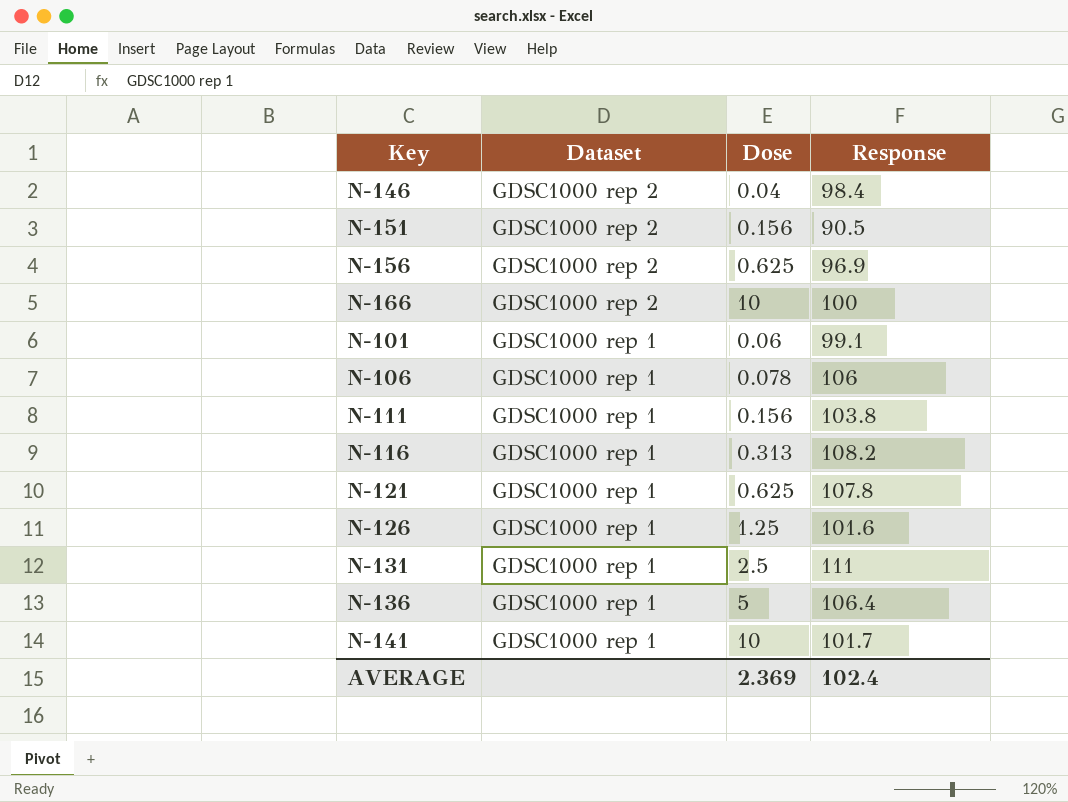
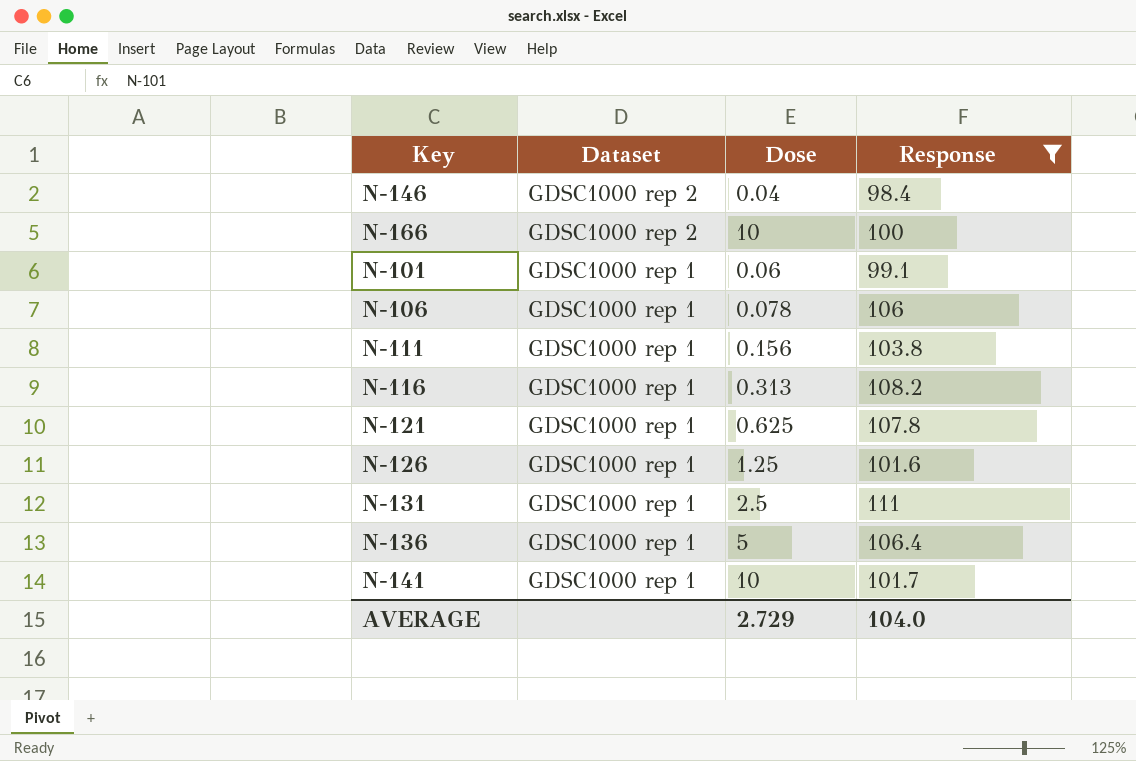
filter: none -> Response >= 98.4
AVERAGE | Dose: 2.369 -> 2.729
AVERAGE | Response: 102.4 -> 104.0

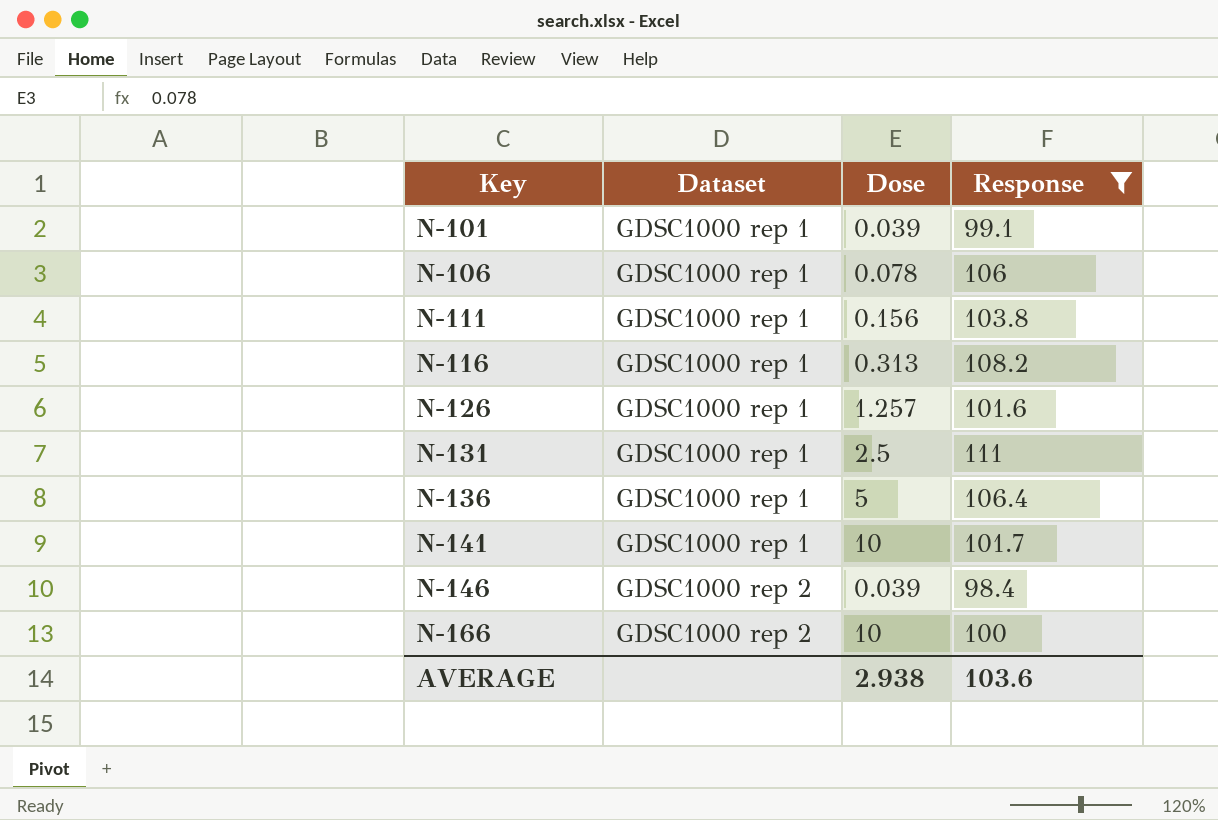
row order: Dataset descending -> Key ascending
row N-121: GDSC1000 rep 1 | 0.625 | 107.8 -> none
N-101 | Dose: 0.06 -> 0.039
N-126 | Dose: 1.25 -> 1.257
N-146 | Dose: 0.04 -> 0.039
AVERAGE | Dose: 2.729 -> 2.938
AVERAGE | Response: 104.0 -> 103.6

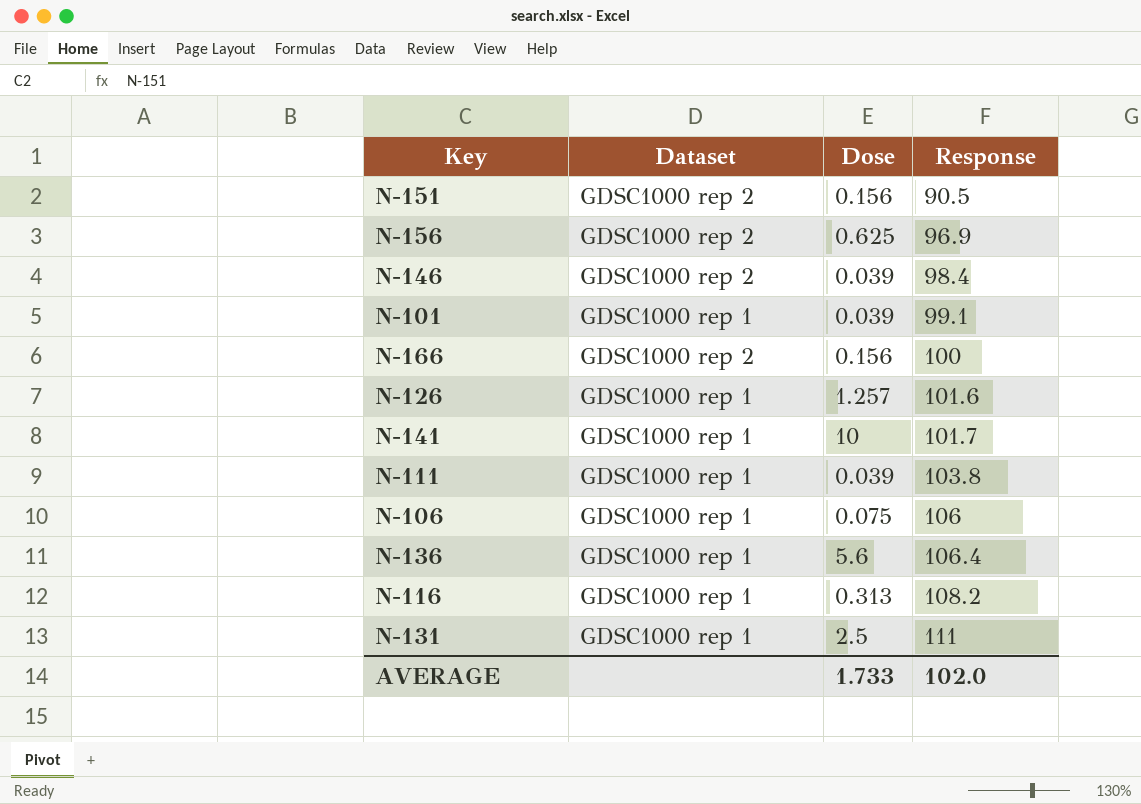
filter: Response >= 98.4 -> none
row order: Key ascending -> Response ascending
N-166 | Dose: 10 -> 0.156
N-111 | Dose: 0.156 -> 0.039
N-106 | Dose: 0.078 -> 0.075
N-136 | Dose: 5 -> 5.6
AVERAGE | Dose: 2.938 -> 1.733
AVERAGE | Response: 103.6 -> 102.0

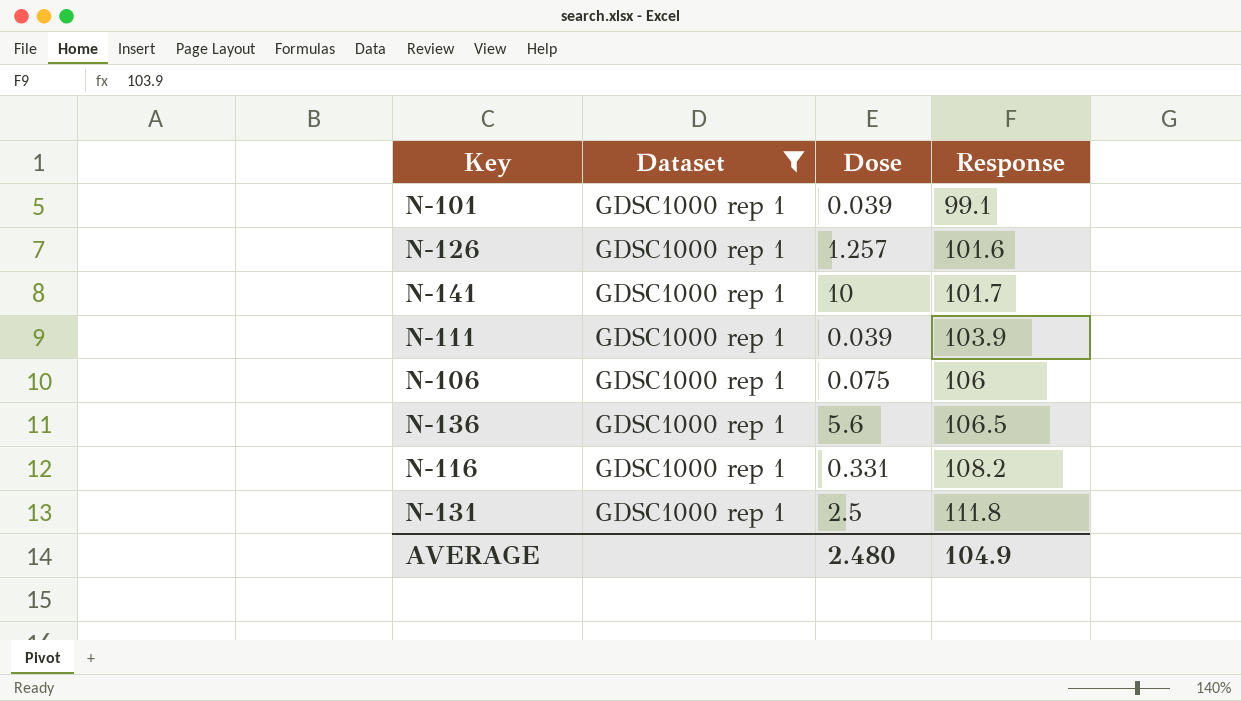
filter: none -> Dataset = GDSC1000 rep 1
N-111 | Response: 103.8 -> 103.9
N-136 | Response: 106.4 -> 106.5
N-116 | Dose: 0.313 -> 0.331
N-131 | Response: 111 -> 111.8
AVERAGE | Dose: 1.733 -> 2.480
AVERAGE | Response: 102.0 -> 104.9

